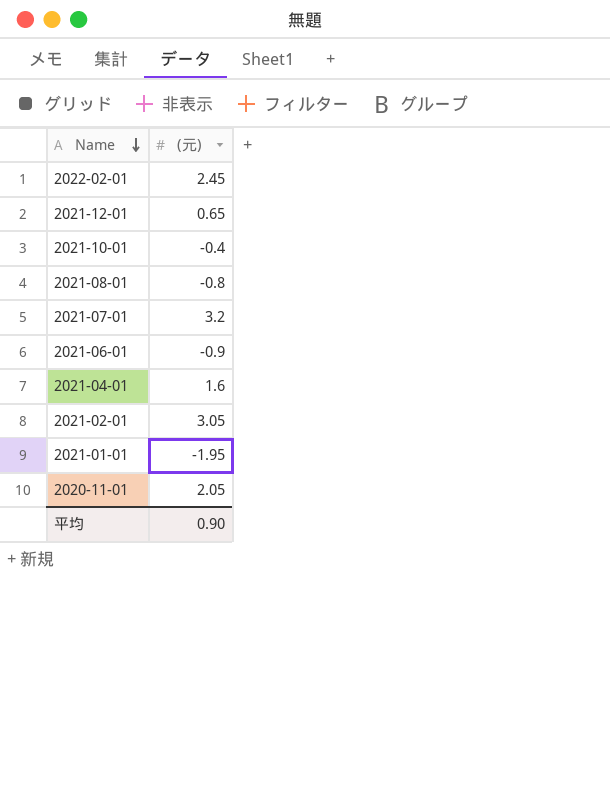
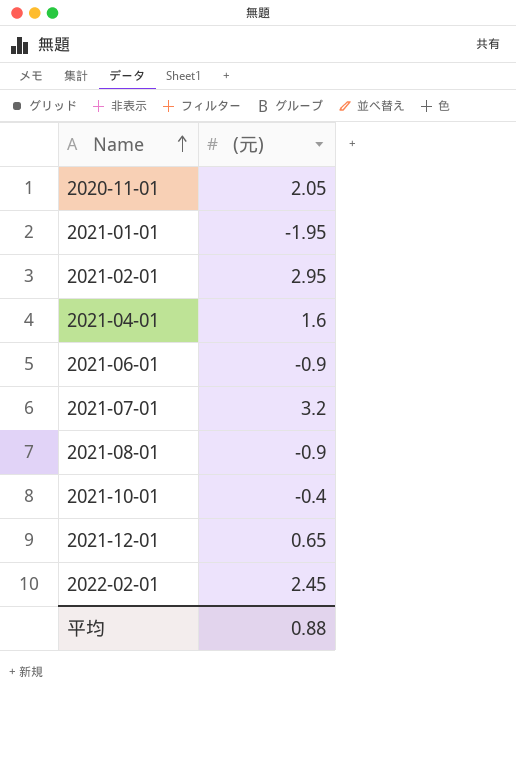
row order: Name descending -> Name ascending
2021-02-01 | (元): 3.05 -> 2.95
2021-08-01 | (元): -0.8 -> -0.9
平均 | (元): 0.90 -> 0.88

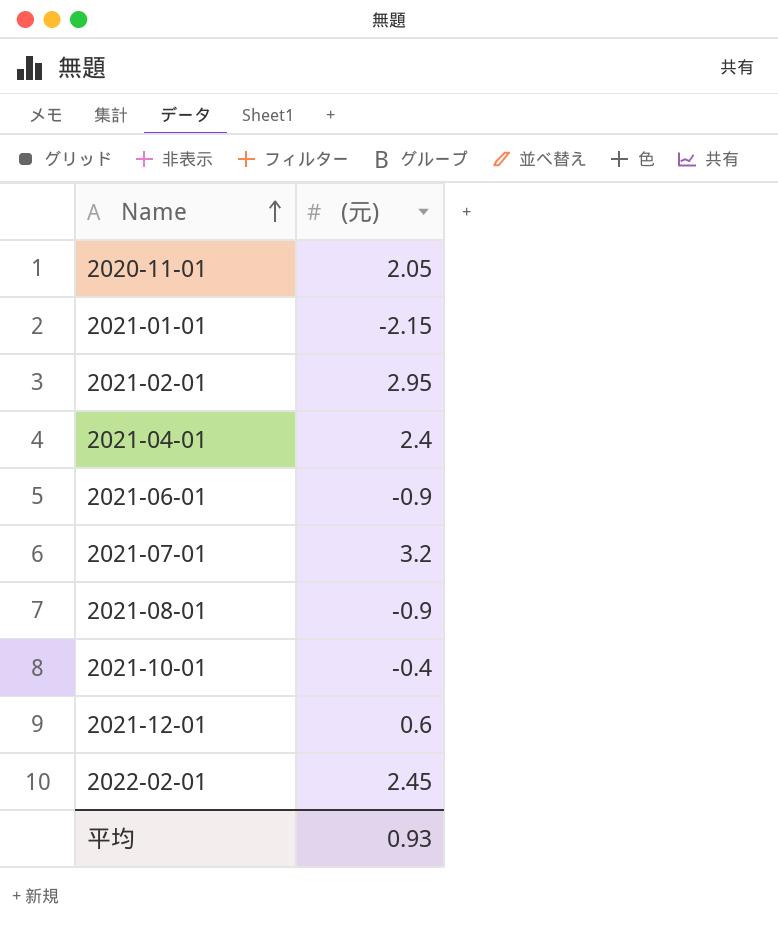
2021-01-01 | (元): -1.95 -> -2.15
2021-04-01 | (元): 1.6 -> 2.4
2021-12-01 | (元): 0.65 -> 0.6
平均 | (元): 0.88 -> 0.93

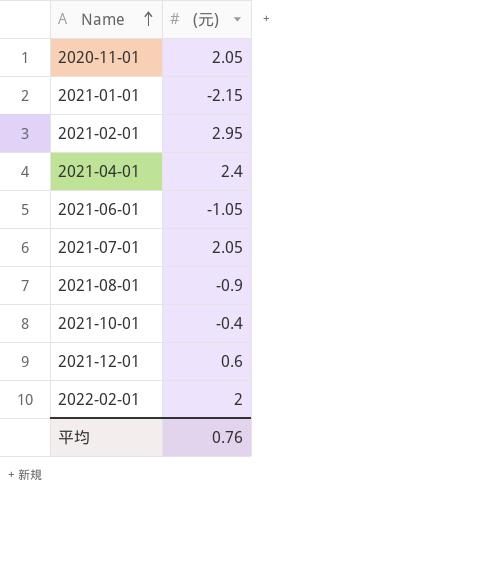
2021-06-01 | (元): -0.9 -> -1.05
2021-07-01 | (元): 3.2 -> 2.05
2022-02-01 | (元): 2.45 -> 2
平均 | (元): 0.93 -> 0.76

